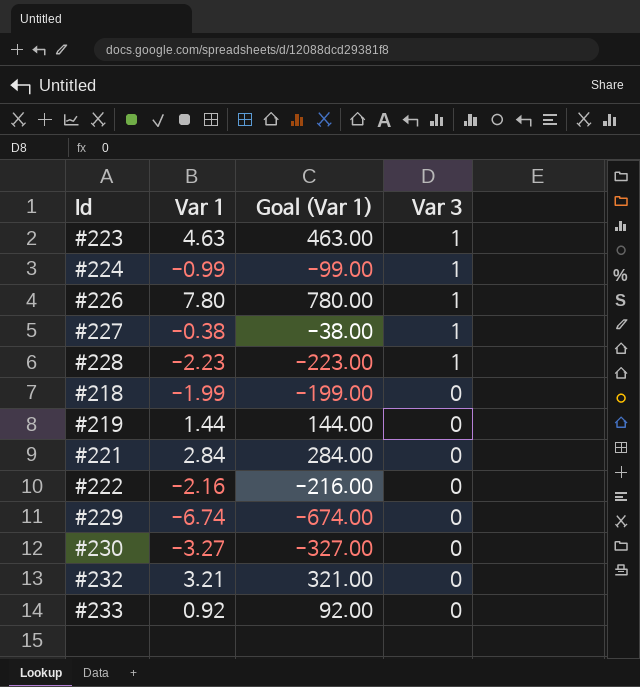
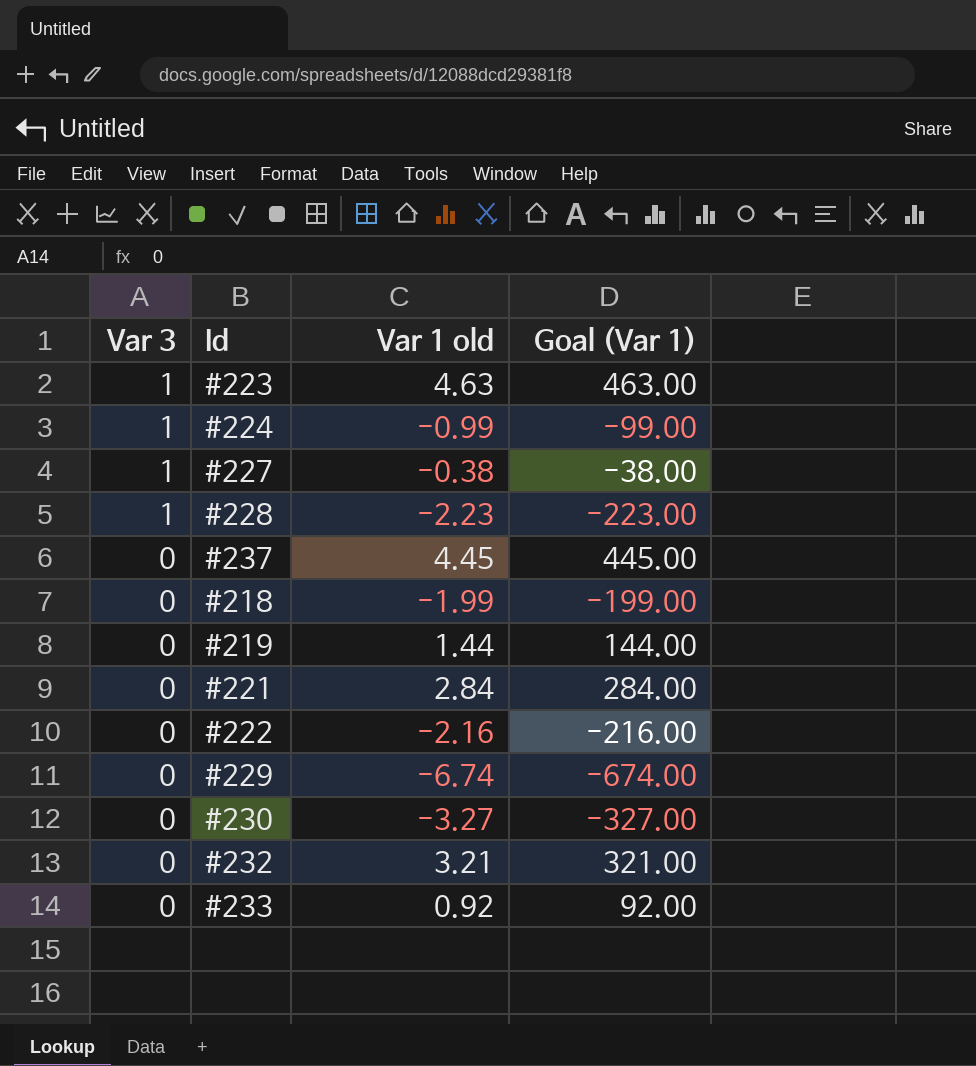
column Var 3 | position: 4 -> 1
column name: Var 1 -> Var 1 old
row #226: 7.80 | 780.00 | 1 -> none
row #237: none -> 0 | 4.45 | 445.00

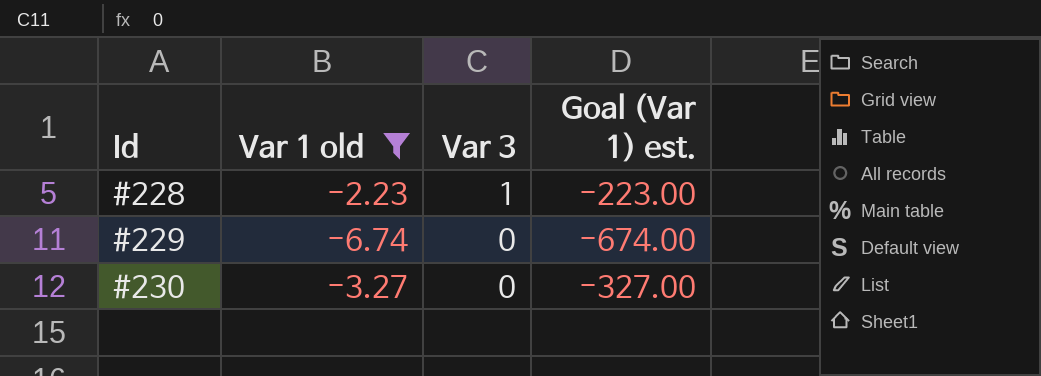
filter: none -> Var 1 old <= -2.23
column Var 3 | position: 1 -> 3
column name: Goal (Var 1) -> Goal (Var 1) est.

